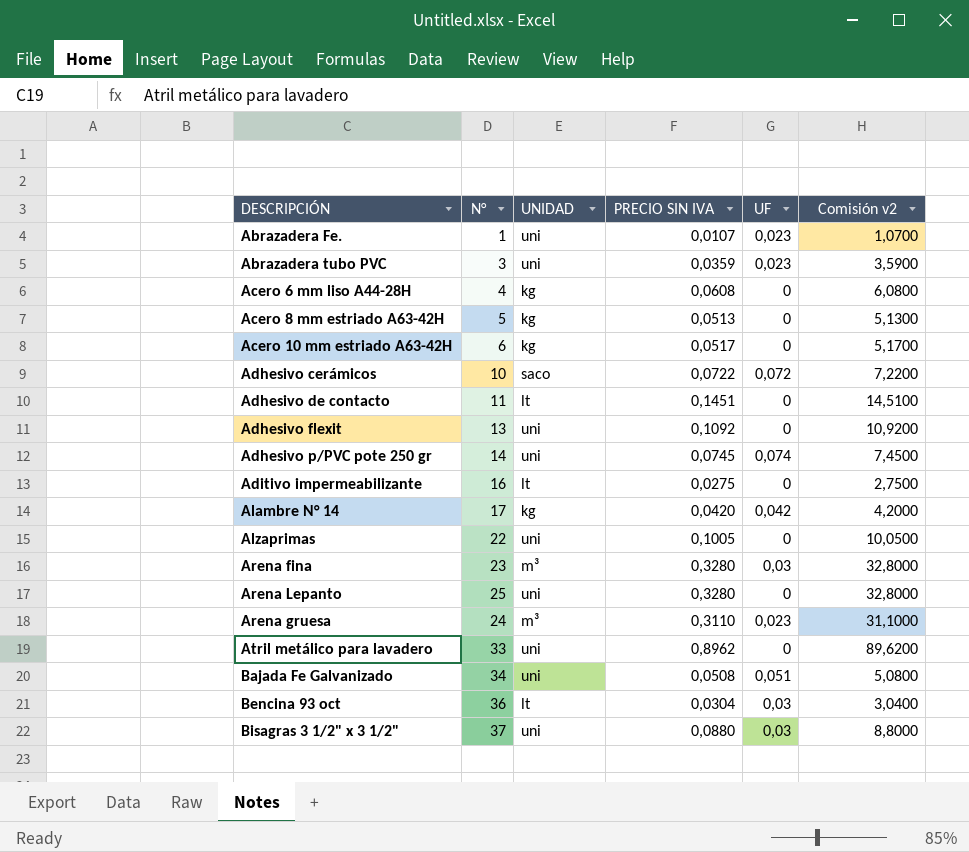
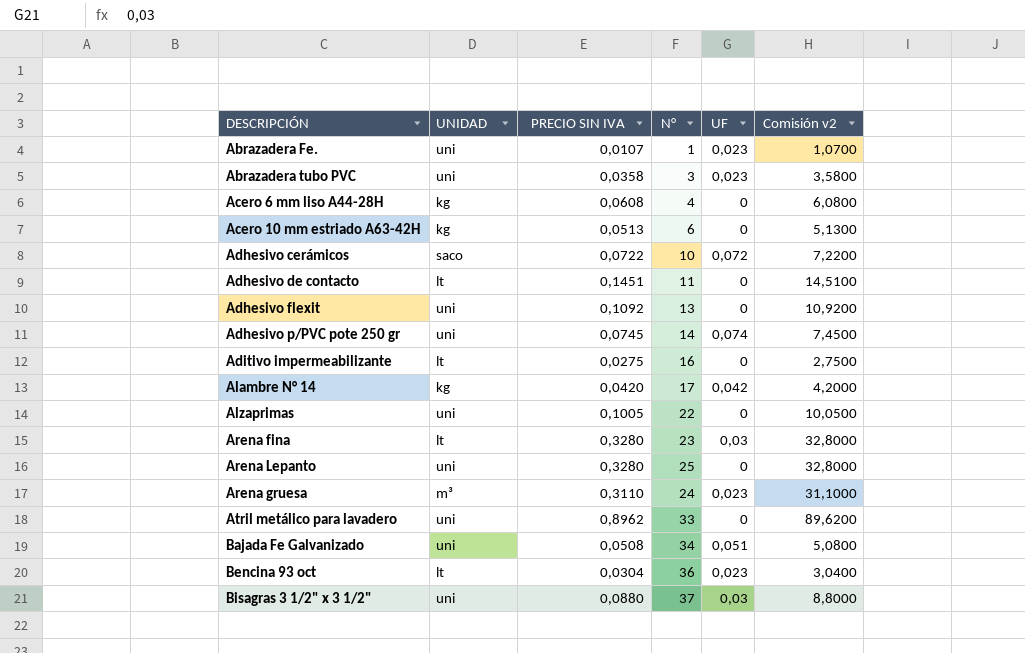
column N° | position: 2 -> 4
row Acero 8 mm estriado A63-42H: 5 | kg | 0,0513 | 0 | 5,1300 -> none
Abrazadera tubo PVC | PRECIO SIN IVA: 0,0359 -> 0,0358
Abrazadera tubo PVC | Comisión v2: 3,5900 -> 3,5800
Acero 10 mm estriado A63-42H | PRECIO SIN IVA: 0,0517 -> 0,0513
Acero 10 mm estriado A63-42H | Comisión v2: 5,1700 -> 5,1300
Arena fina | UNIDAD: m³ -> lt
Bencina 93 oct | UF: 0,03 -> 0,023

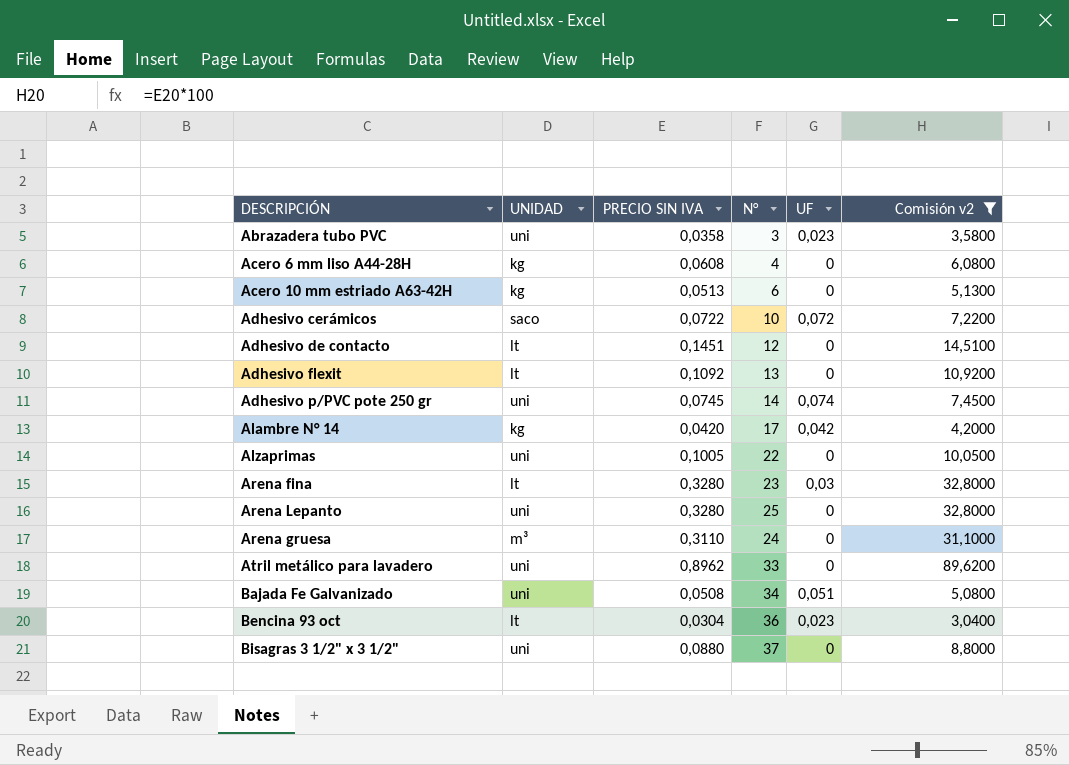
filter: none -> Comisión v2 >= 3,0400
Adhesivo de contacto | N°: 11 -> 12
Adhesivo flexit | UNIDAD: uni -> lt
Arena gruesa | UF: 0,023 -> 0
Bisagras 3 1/2" x 3 1/2" | UF: 0,03 -> 0

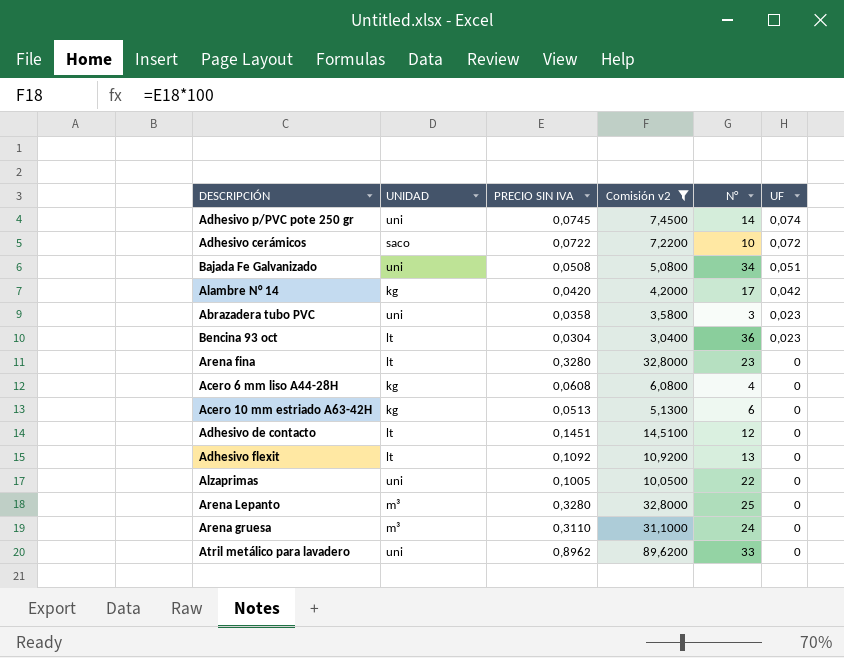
row order: none -> UF descending
column Comisión v2 | position: 6 -> 4
row Bisagras 3 1/2" x 3 1/2": uni | 0,0880 | 37 | 0 | 8,8000 -> none
Arena fina | UF: 0,03 -> 0
Arena Lepanto | UNIDAD: uni -> m³

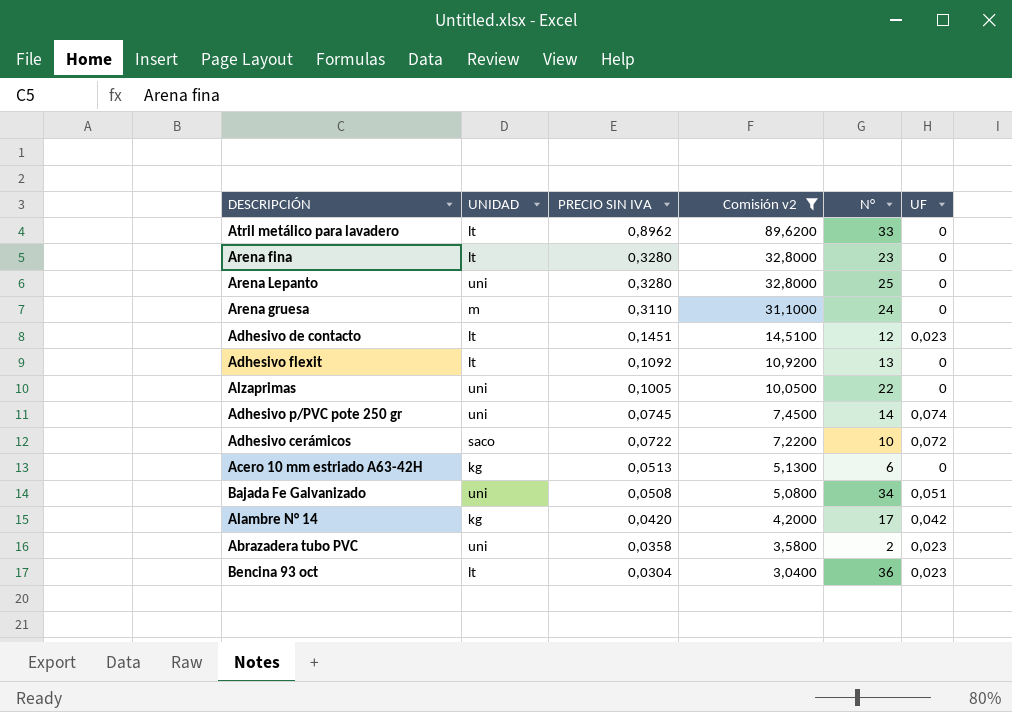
row order: UF descending -> PRECIO SIN IVA descending
row Acero 6 mm liso A44-28H: kg | 0,0608 | 6,0800 | 4 | 0 -> none
Atril metálico para lavadero | UNIDAD: uni -> lt
Arena Lepanto | UNIDAD: m³ -> uni
Arena gruesa | UNIDAD: m³ -> m
Adhesivo de contacto | UF: 0 -> 0,023
Abrazadera tubo PVC | N°: 3 -> 2

